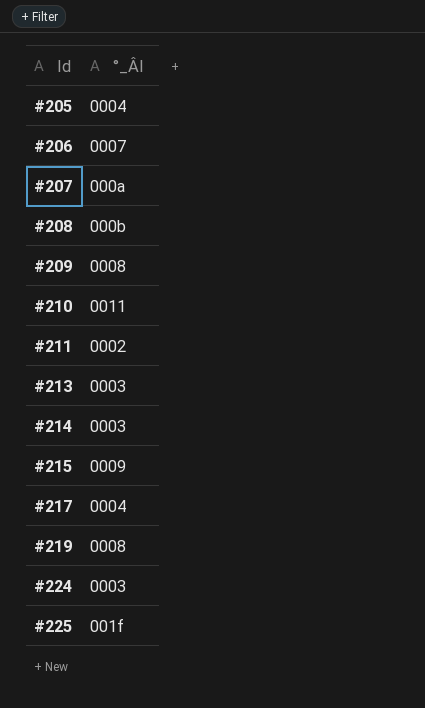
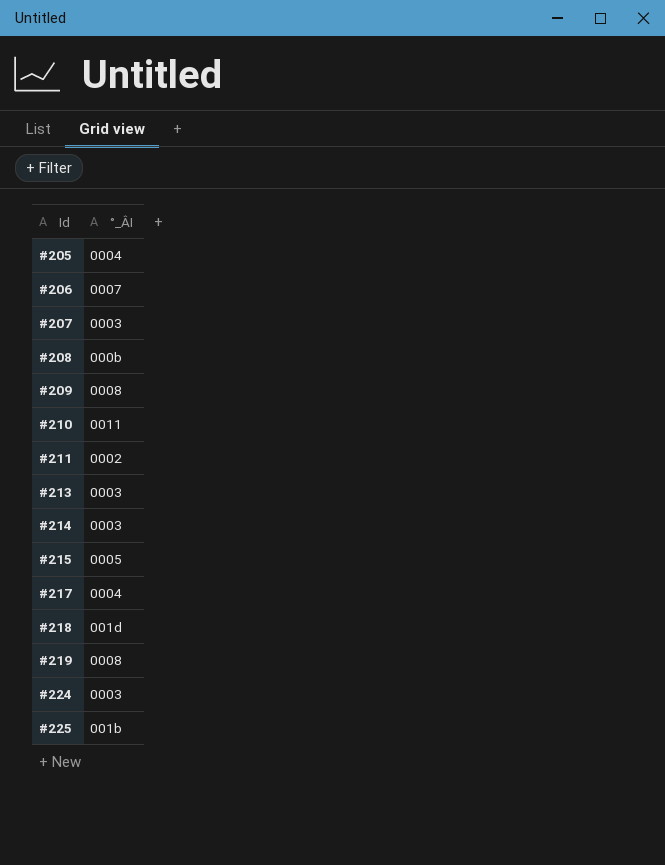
#207 | °_ÂI: 000a -> 0003
#215 | °_ÂI: 0009 -> 0005
row #218: none -> 001d
#225 | °_ÂI: 001f -> 001b

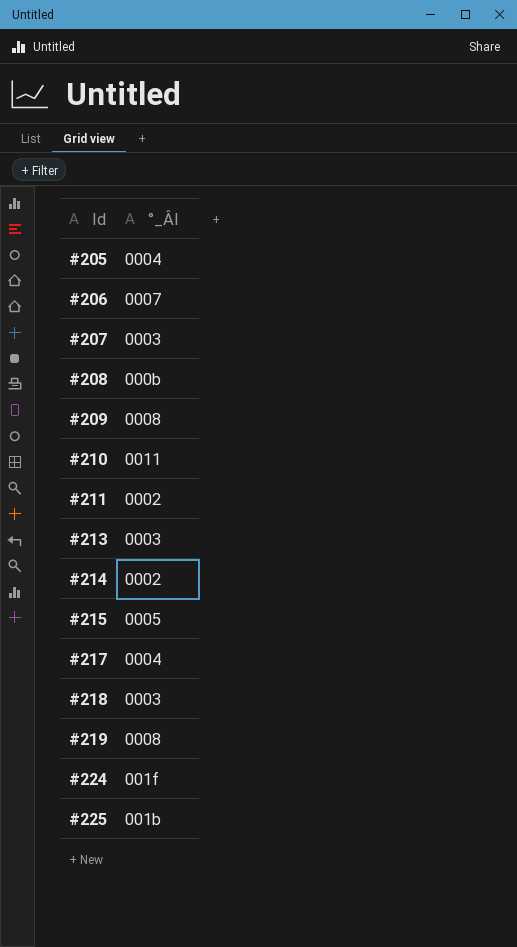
#214 | °_ÂI: 0003 -> 0002
#218 | °_ÂI: 001d -> 0003
#224 | °_ÂI: 0003 -> 001f

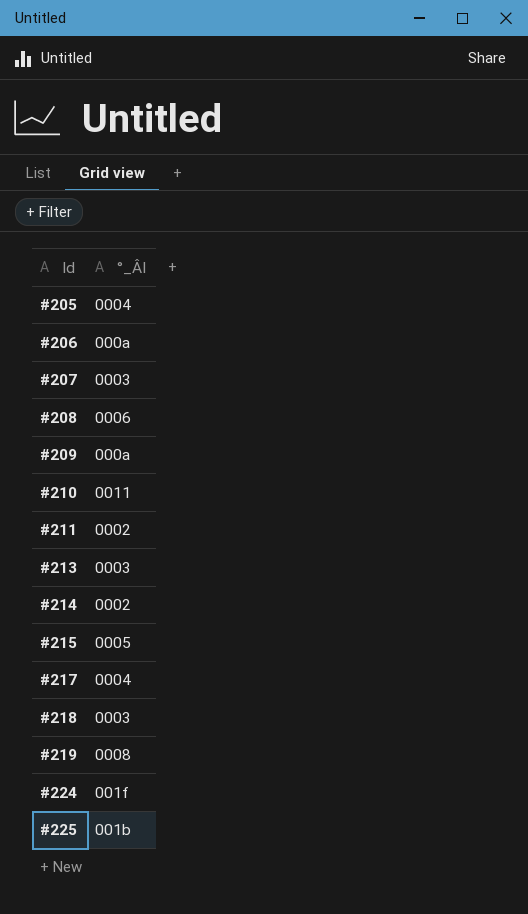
#206 | °_ÂI: 0007 -> 000a
#208 | °_ÂI: 000b -> 0006
#209 | °_ÂI: 0008 -> 000a

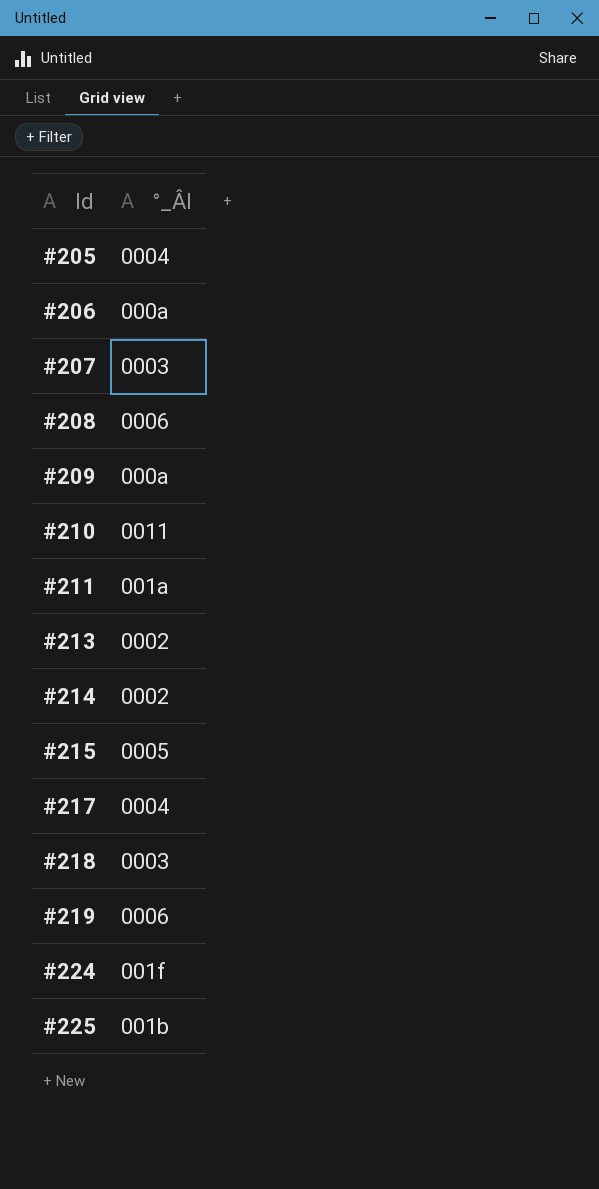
#211 | °_ÂI: 0002 -> 001a
#213 | °_ÂI: 0003 -> 0002
#219 | °_ÂI: 0008 -> 0006

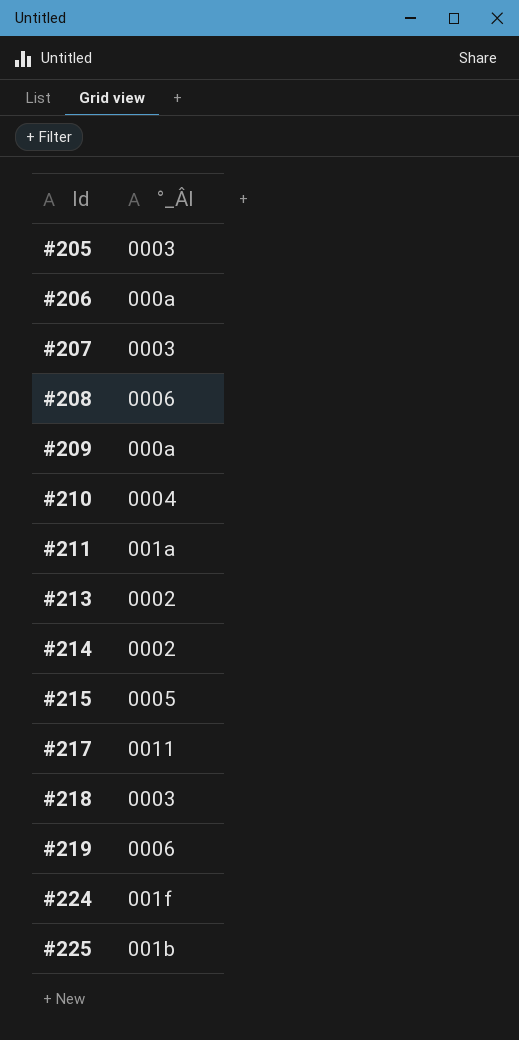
#205 | °_ÂI: 0004 -> 0003
#210 | °_ÂI: 0011 -> 0004
#217 | °_ÂI: 0004 -> 0011

